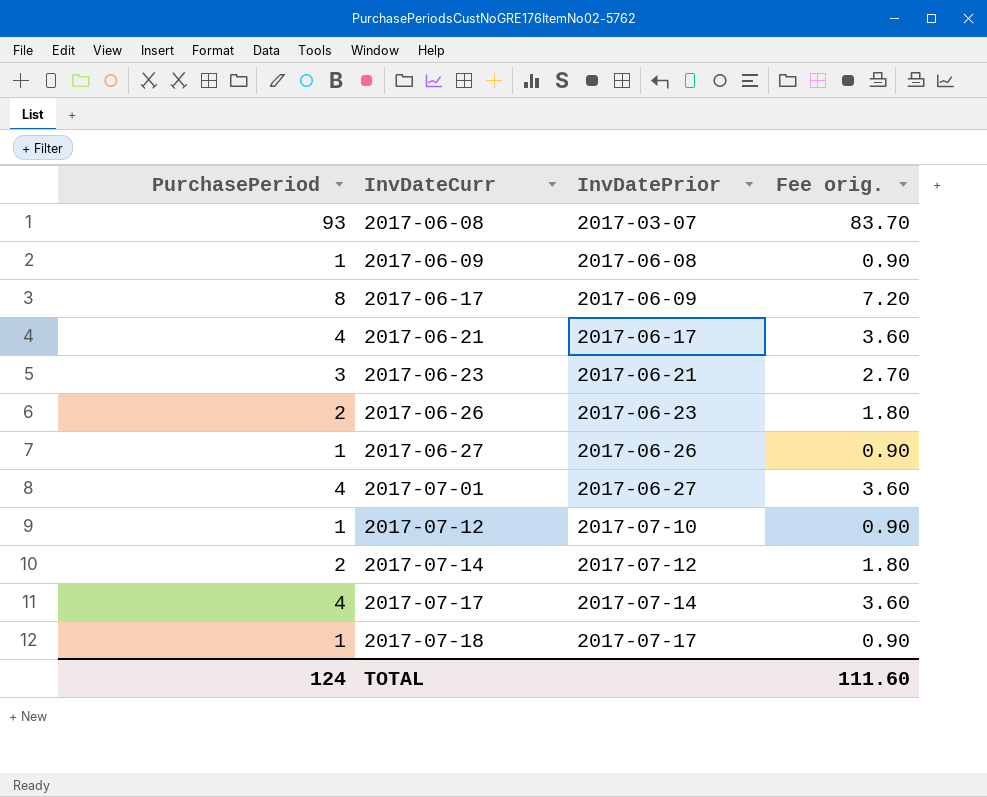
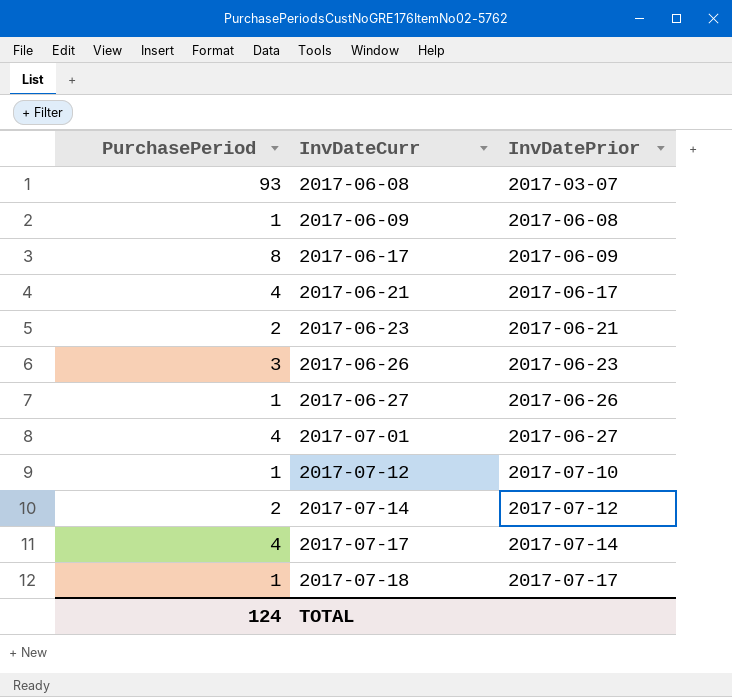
column Fee orig. | formula: [PurchasePeriod] * 0.9 -> none
2017-06-23 | PurchasePeriod: 3 -> 2
2017-06-26 | PurchasePeriod: 2 -> 3

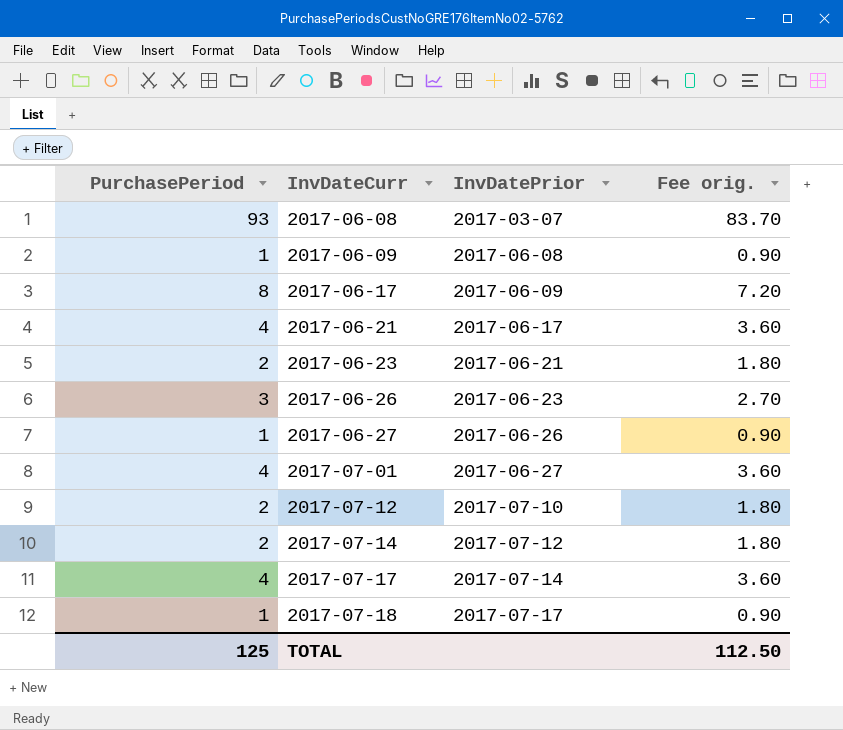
column Fee orig. | formula: none -> [PurchasePeriod] * 0.9
2017-07-12 | PurchasePeriod: 1 -> 2
TOTAL | PurchasePeriod: 124 -> 125

